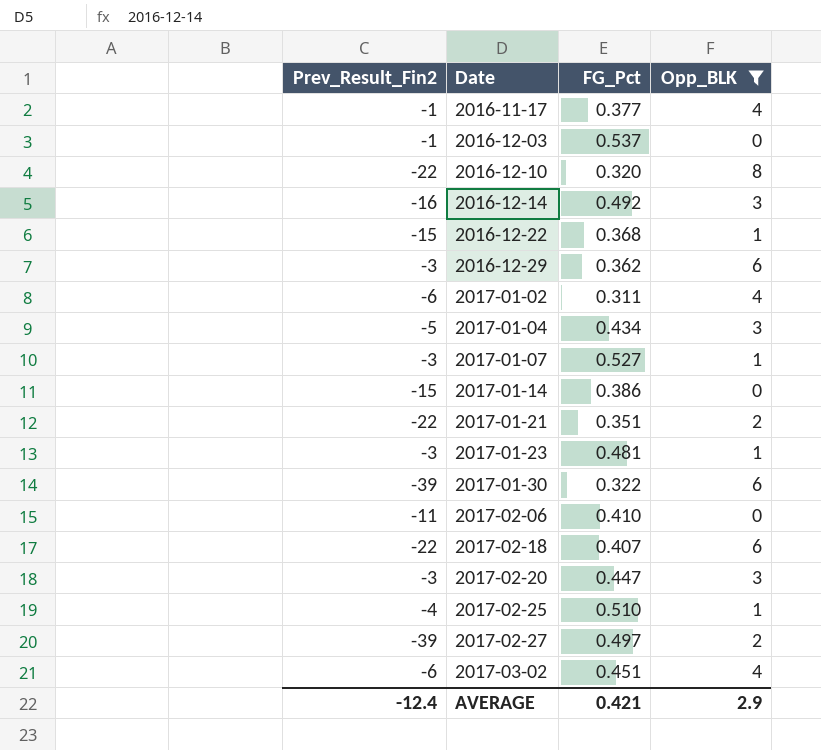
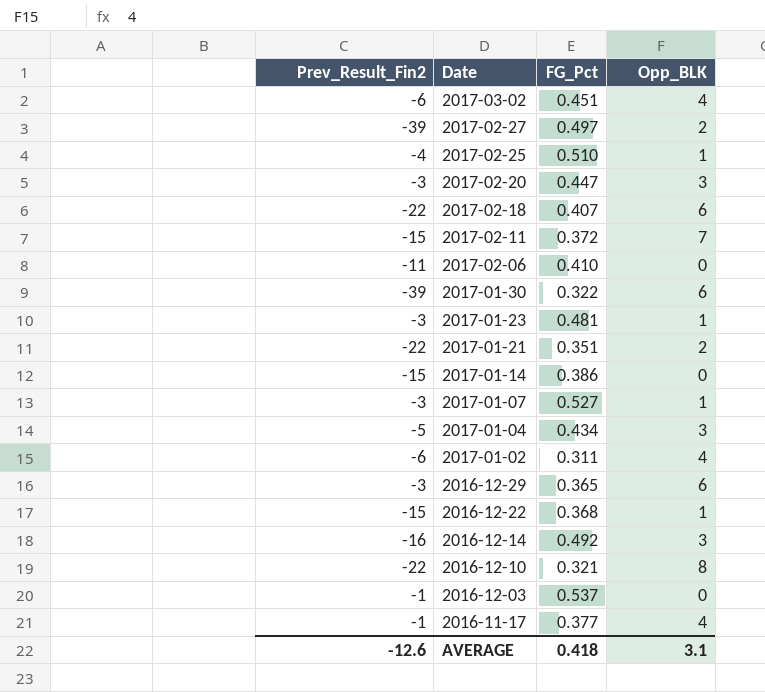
filter: Opp_BLK != 7 -> none
row order: Date ascending -> Date descending
2016-12-29 | FG_Pct: 0.362 -> 0.365
2016-12-10 | FG_Pct: 0.320 -> 0.321
AVERAGE | Prev_Result_Fin2: -12.4 -> -12.6
AVERAGE | FG_Pct: 0.421 -> 0.418
AVERAGE | Opp_BLK: 2.9 -> 3.1

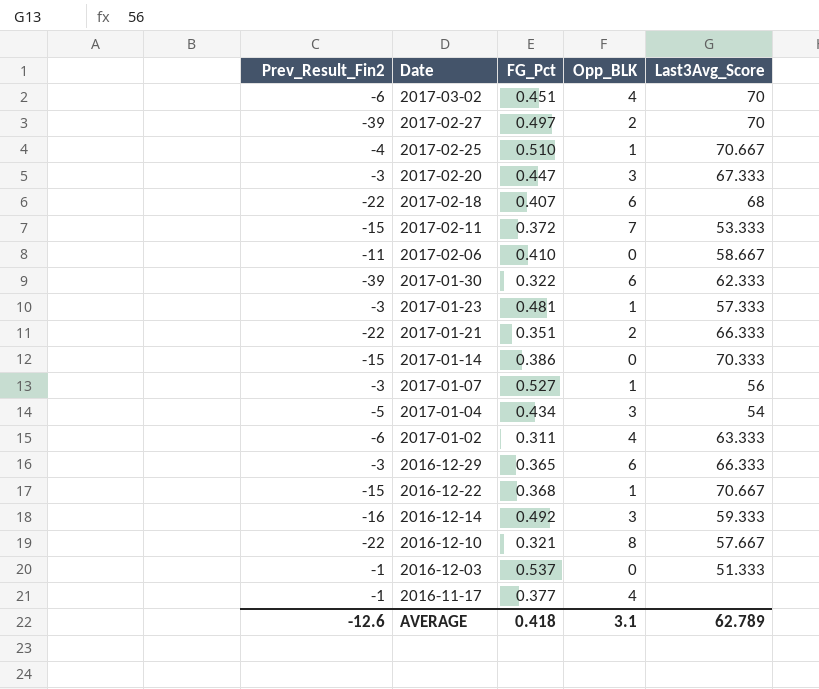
column Last3Avg_Score | position: none -> 5

